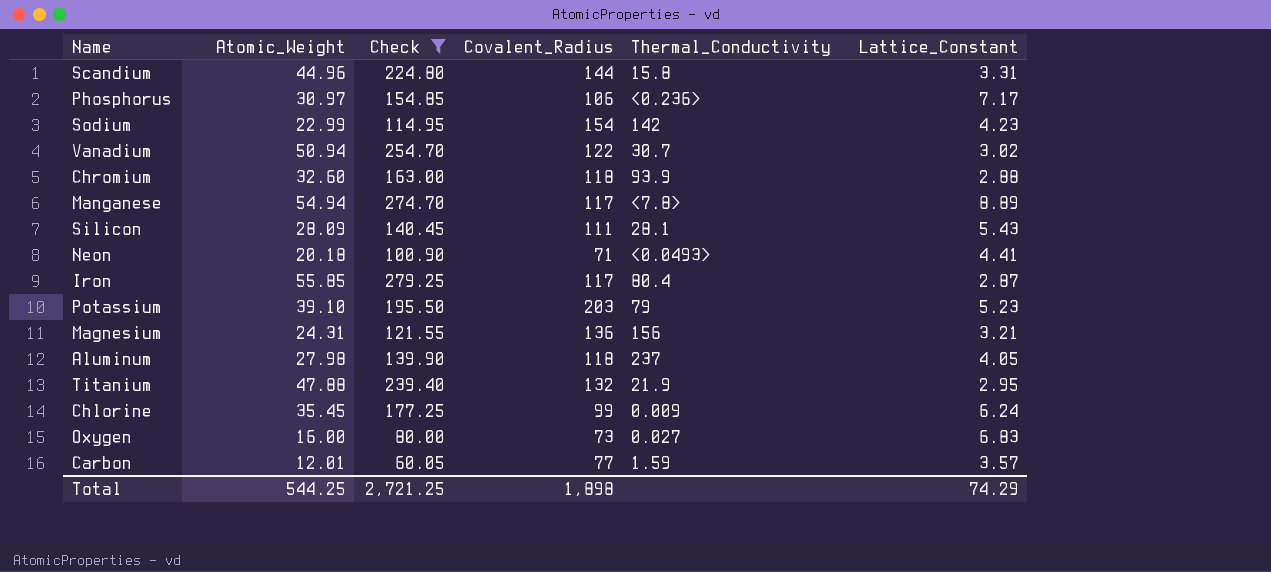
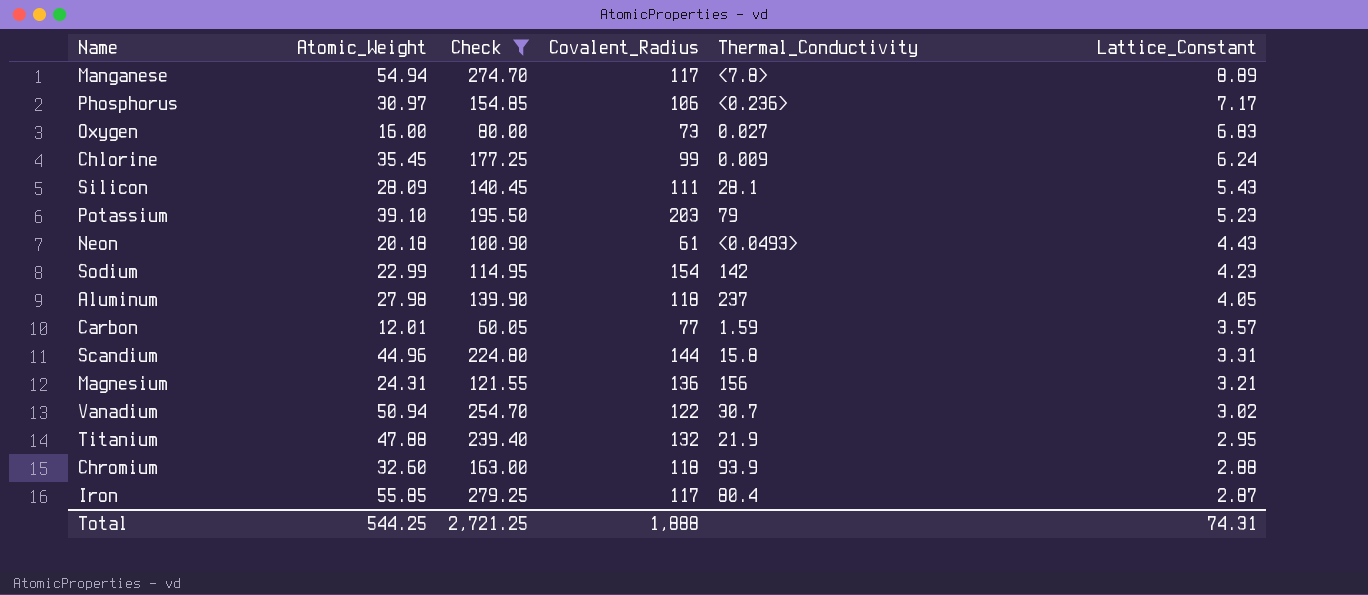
row order: none -> Lattice_Constant descending
Neon | Covalent_Radius: 71 -> 61
Neon | Lattice_Constant: 4.41 -> 4.43
Total | Covalent_Radius: 1,898 -> 1,888
Total | Lattice_Constant: 74.29 -> 74.31

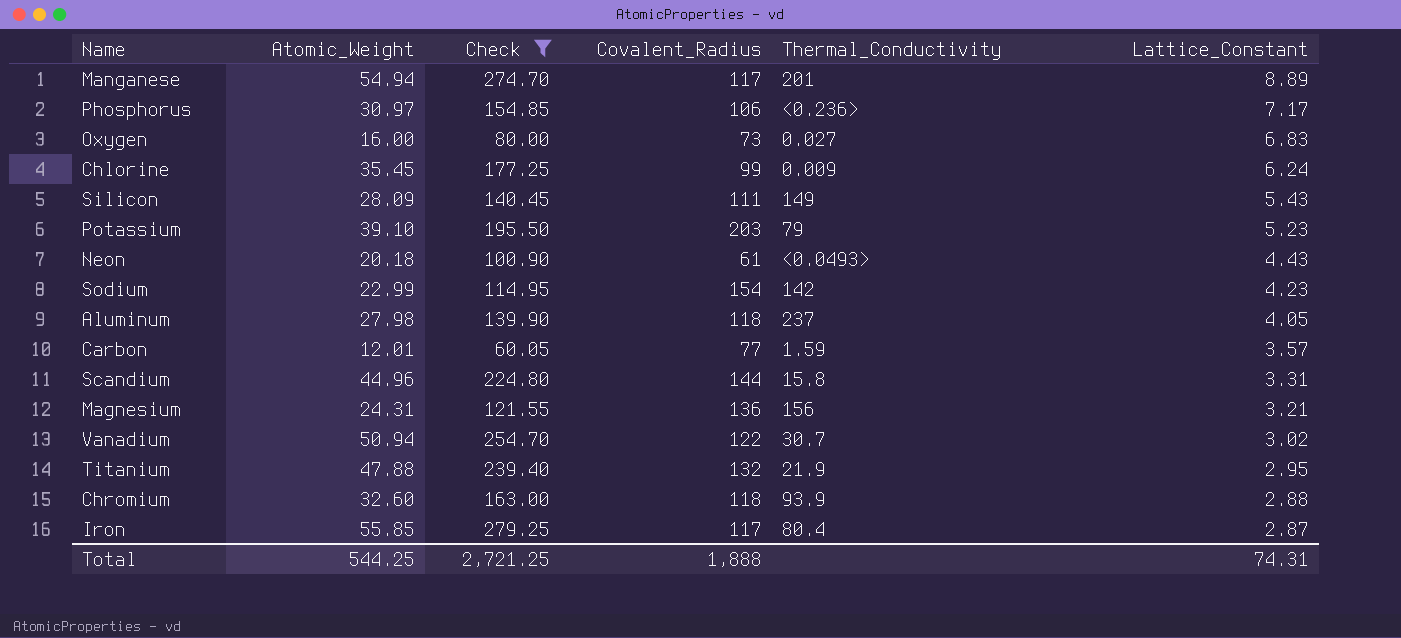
Manganese | Thermal_Conductivity: <7.8> -> 201
Silicon | Thermal_Conductivity: 28.1 -> 149

